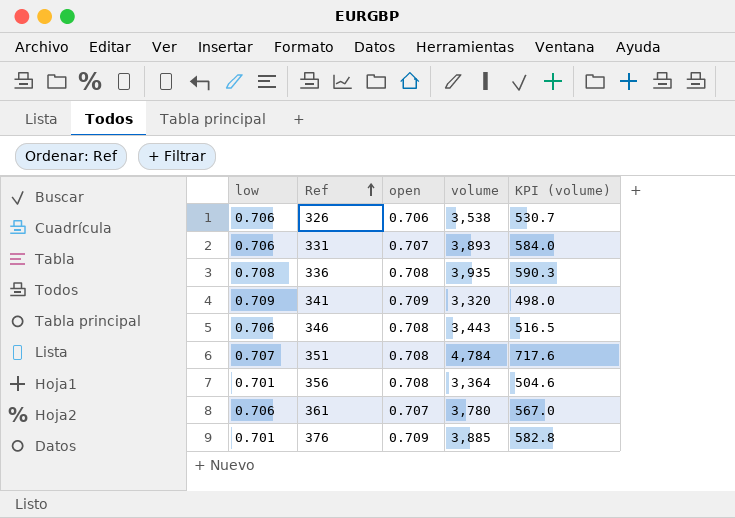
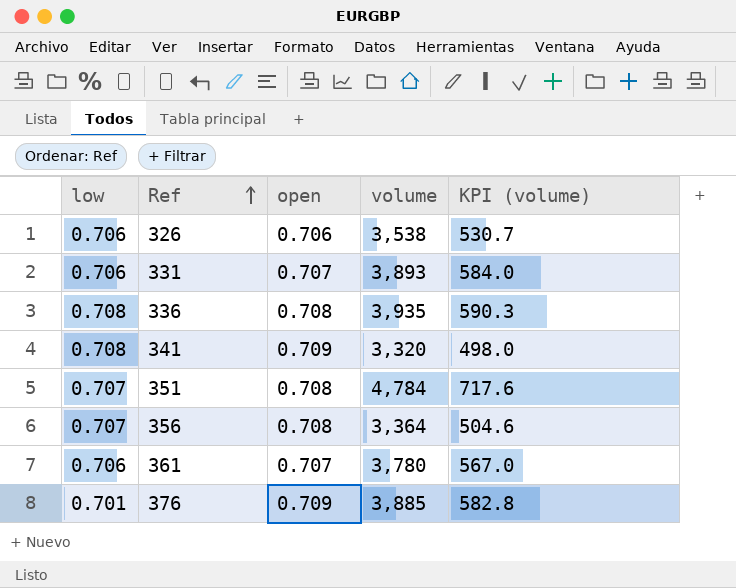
row 346: 0.706 | 0.708 | 3,443 | 516.5 -> none
341 | low: 0.709 -> 0.708
356 | low: 0.701 -> 0.707

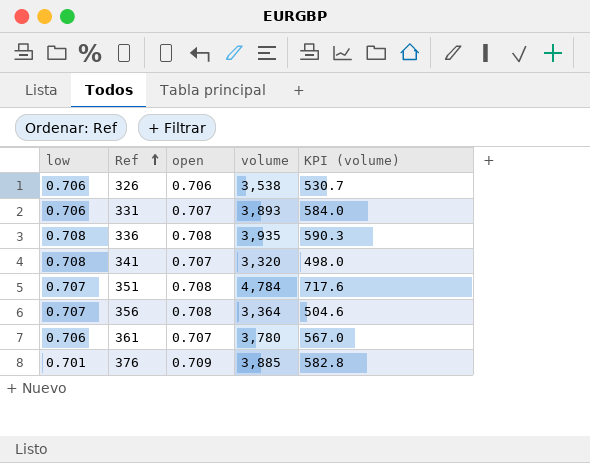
341 | open: 0.709 -> 0.707

